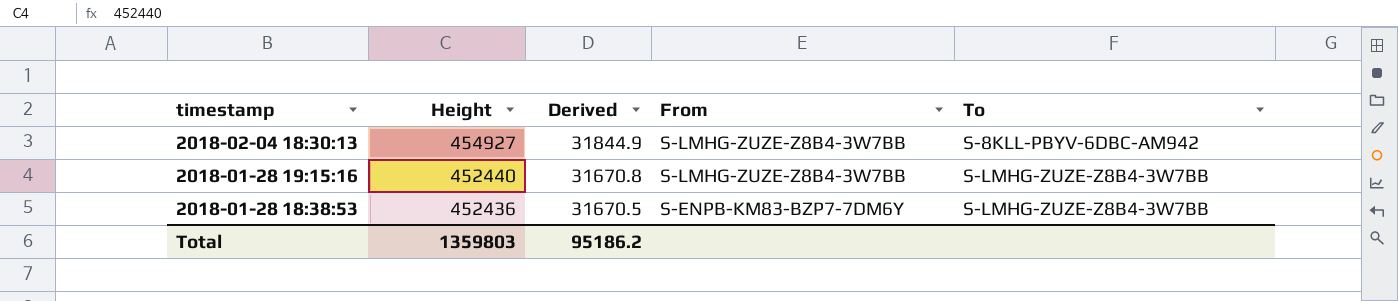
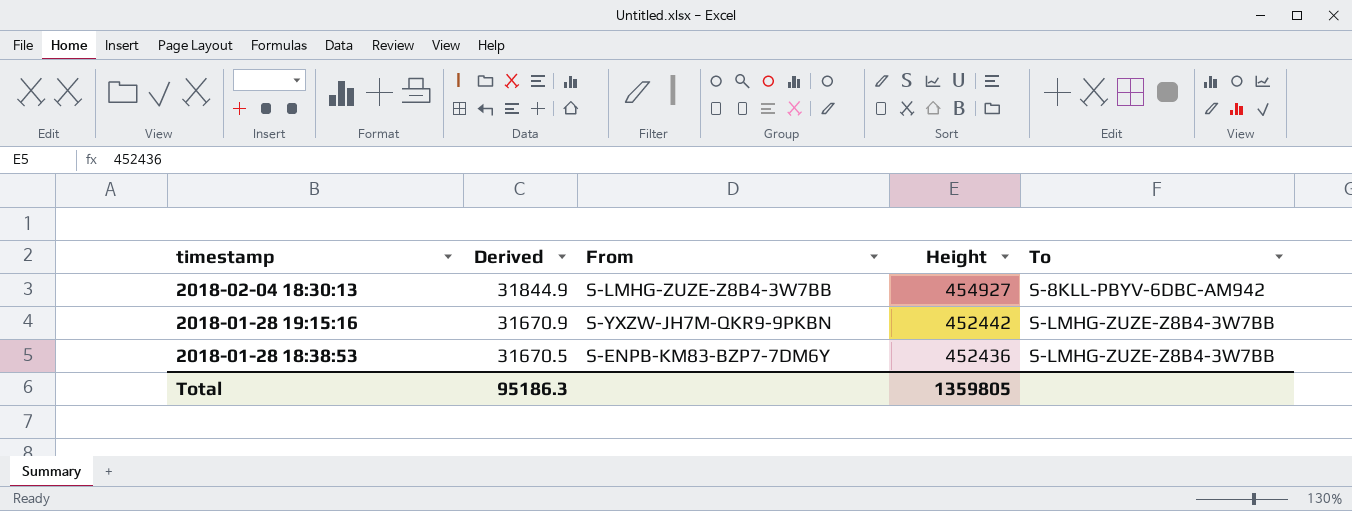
column Height | position: 2 -> 4
2018-01-28 19:15:16 | Derived: 31670.8 -> 31670.9
2018-01-28 19:15:16 | From: S-LMHG-ZUZE-Z8B4-3W7BB -> S-YXZW-JH7M-QKR9-9PKBN
2018-01-28 19:15:16 | Height: 452440 -> 452442
Total | Derived: 95186.2 -> 95186.3
Total | Height: 1359803 -> 1359805

